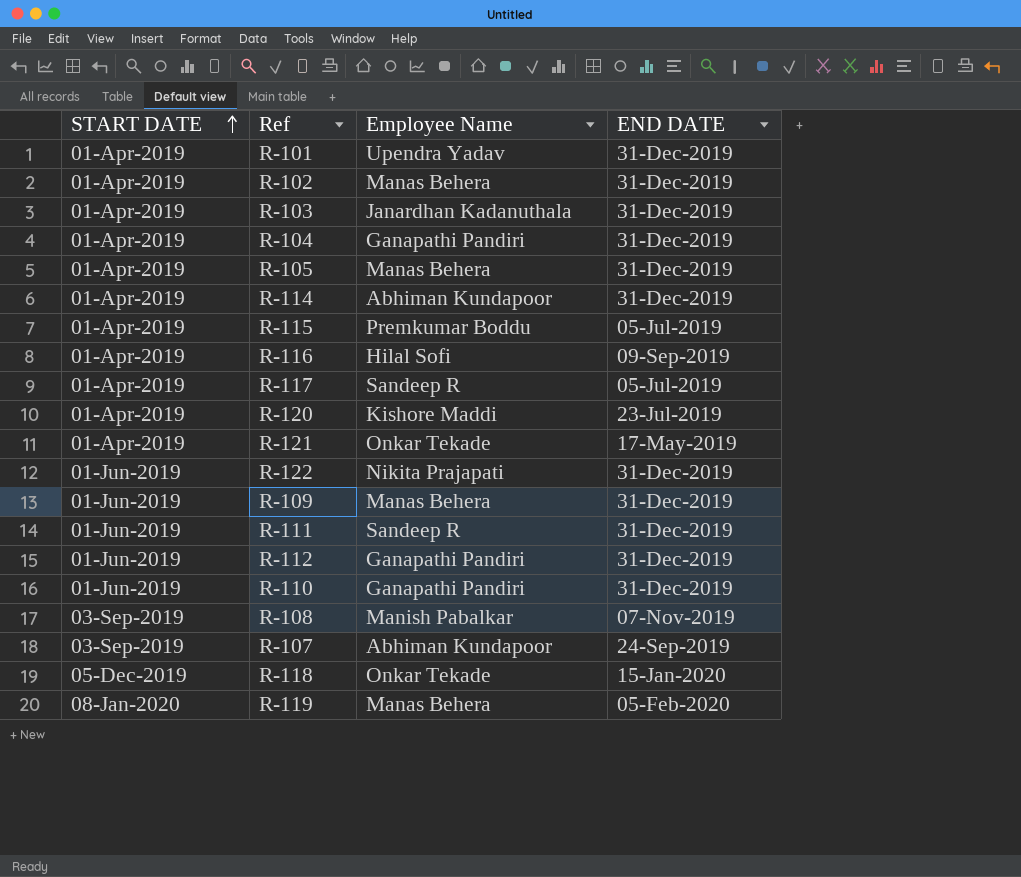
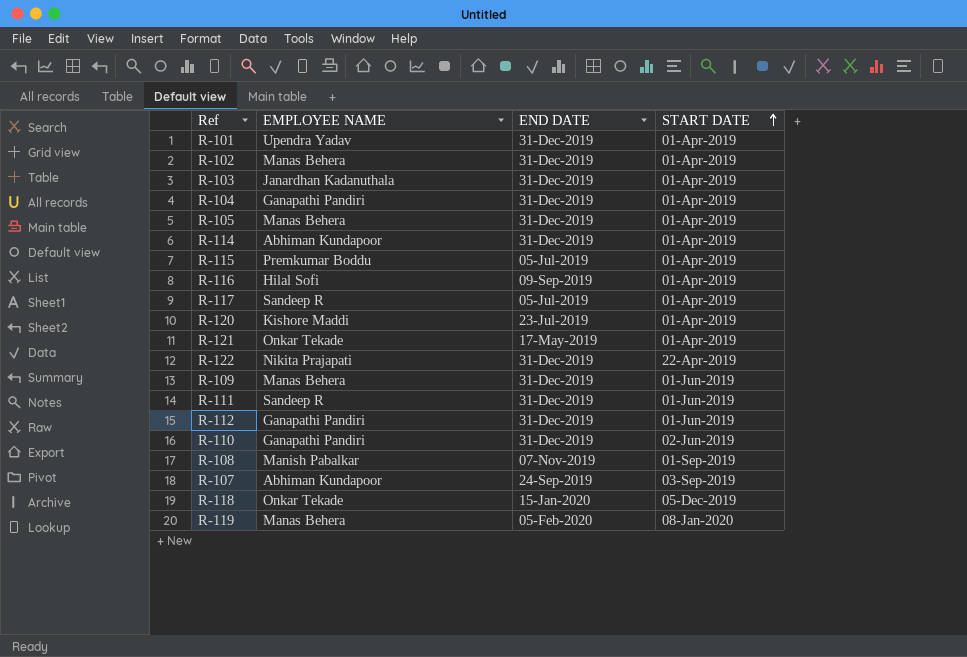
column name: Employee Name -> EMPLOYEE NAME
column START DATE | position: 1 -> 4
R-122 | START DATE: 01-Jun-2019 -> 22-Apr-2019
R-110 | START DATE: 01-Jun-2019 -> 02-Jun-2019
R-108 | START DATE: 03-Sep-2019 -> 01-Sep-2019

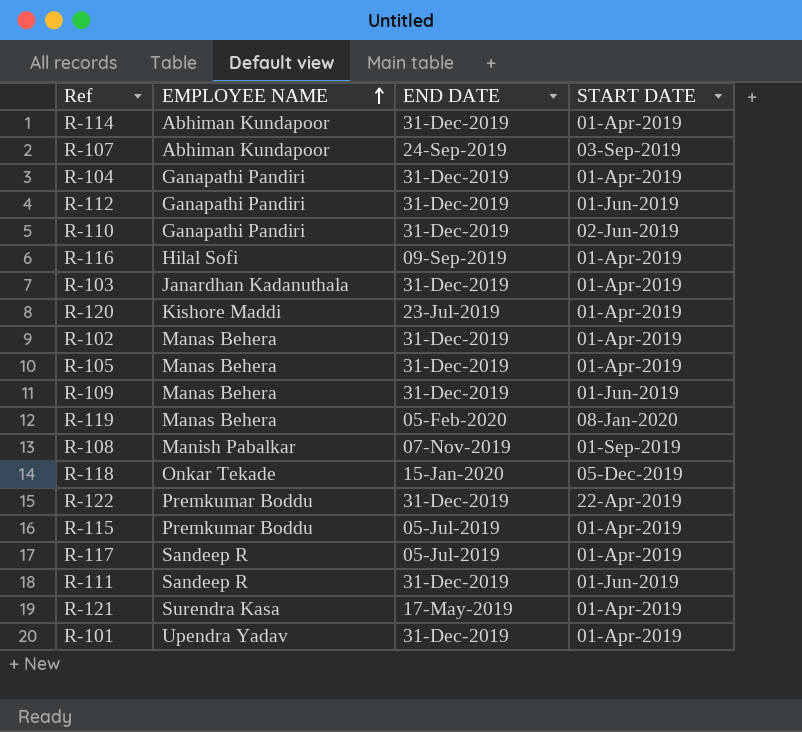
row order: START DATE ascending -> EMPLOYEE NAME ascending
R-122 | EMPLOYEE NAME: Nikita Prajapati -> Premkumar Boddu
R-121 | EMPLOYEE NAME: Onkar Tekade -> Surendra Kasa

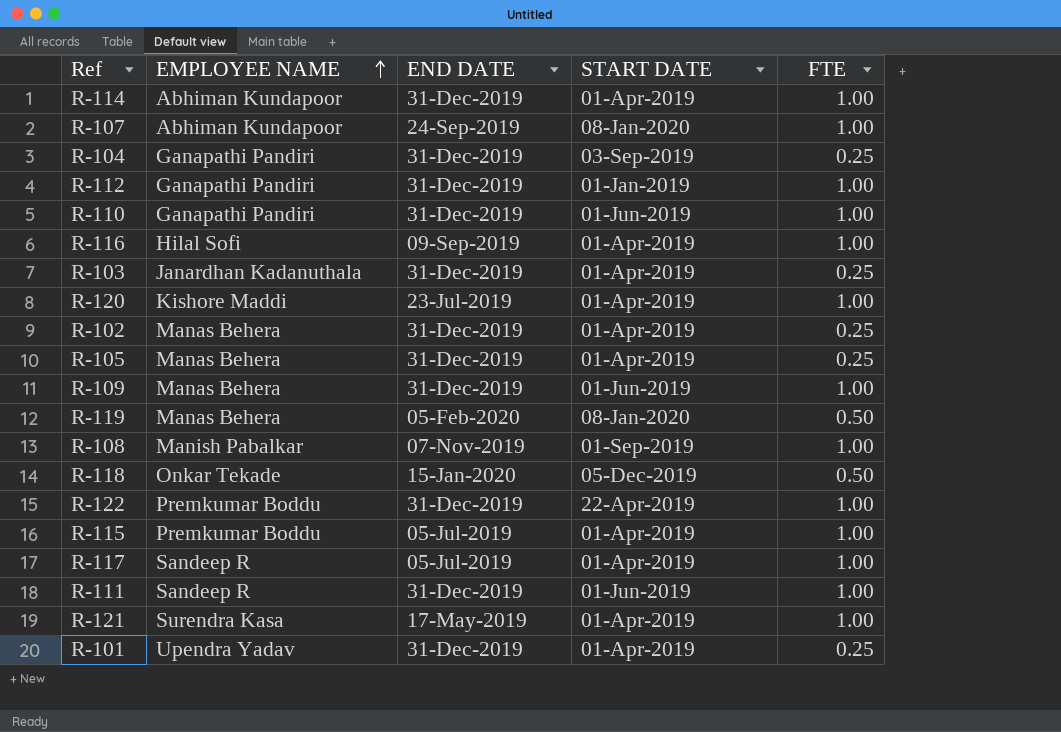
column FTE | position: none -> 5
R-107 | START DATE: 03-Sep-2019 -> 08-Jan-2020
R-104 | START DATE: 01-Apr-2019 -> 03-Sep-2019
R-112 | START DATE: 01-Jun-2019 -> 01-Jan-2019
R-110 | START DATE: 02-Jun-2019 -> 01-Jun-2019

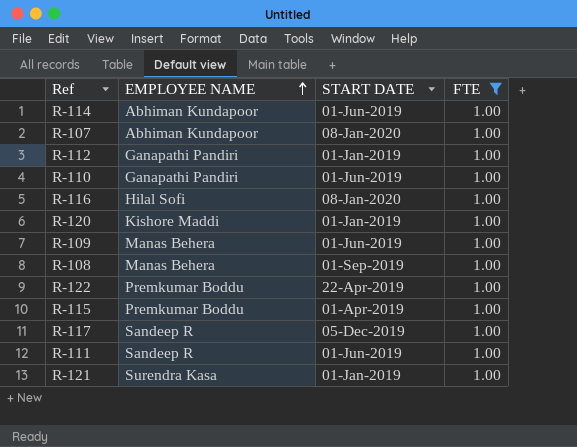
filter: none -> FTE = 1.00
column END DATE | position: 3 -> none
R-114 | START DATE: 01-Apr-2019 -> 01-Jun-2019
R-116 | START DATE: 01-Apr-2019 -> 08-Jan-2020
R-120 | START DATE: 01-Apr-2019 -> 01-Jan-2019
R-108 | EMPLOYEE NAME: Manish Pabalkar -> Manas Behera
R-117 | START DATE: 01-Apr-2019 -> 05-Dec-2019
R-121 | START DATE: 01-Apr-2019 -> 01-Jan-2019

